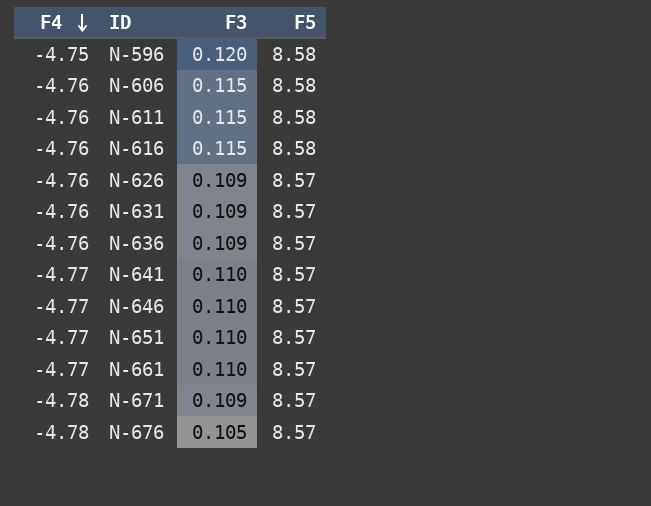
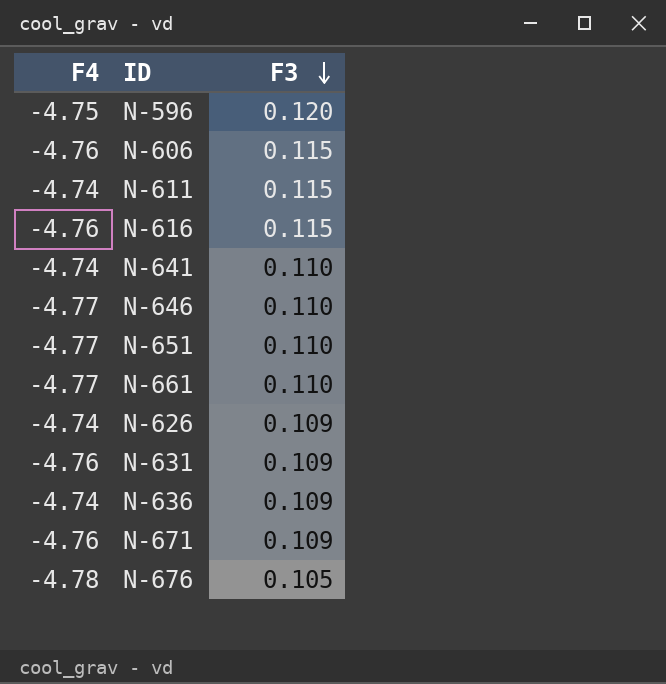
row order: F4 descending -> F3 descending
column F5 | position: 4 -> none
N-611 | F4: -4.76 -> -4.74
N-641 | F4: -4.77 -> -4.74
N-626 | F4: -4.76 -> -4.74
N-636 | F4: -4.76 -> -4.74
N-671 | F4: -4.78 -> -4.76

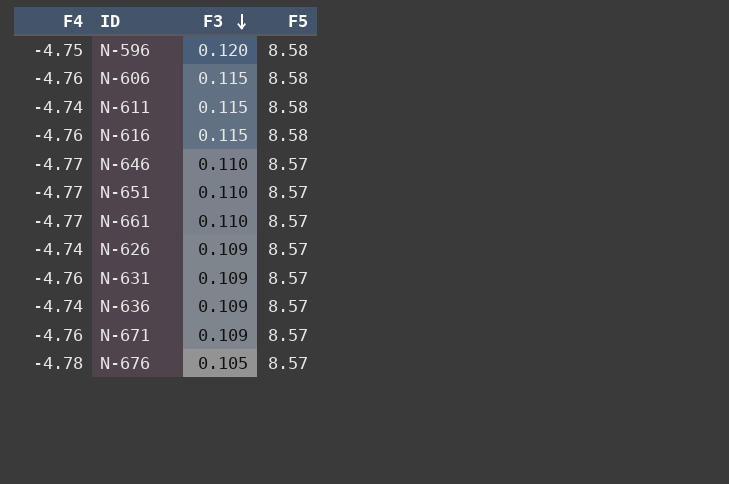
column F5 | position: none -> 4
row N-641: -4.74 | 0.110 -> none

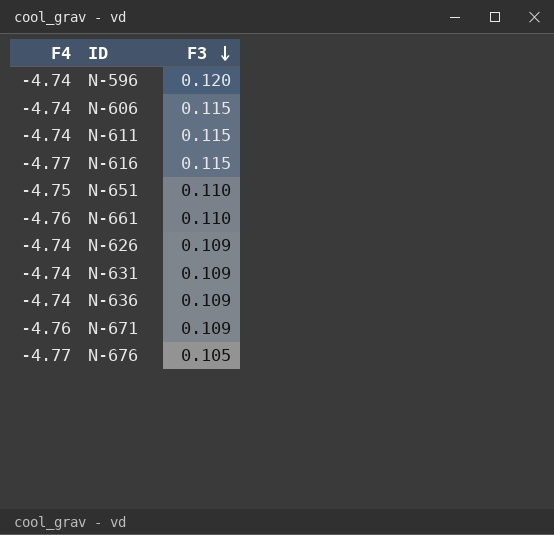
column F5 | position: 4 -> none
row N-646: -4.77 | 0.110 | 8.57 -> none
N-596 | F4: -4.75 -> -4.74
N-606 | F4: -4.76 -> -4.74
N-616 | F4: -4.76 -> -4.77
N-651 | F4: -4.77 -> -4.75
N-661 | F4: -4.77 -> -4.76
N-631 | F4: -4.76 -> -4.74
N-676 | F4: -4.78 -> -4.77

